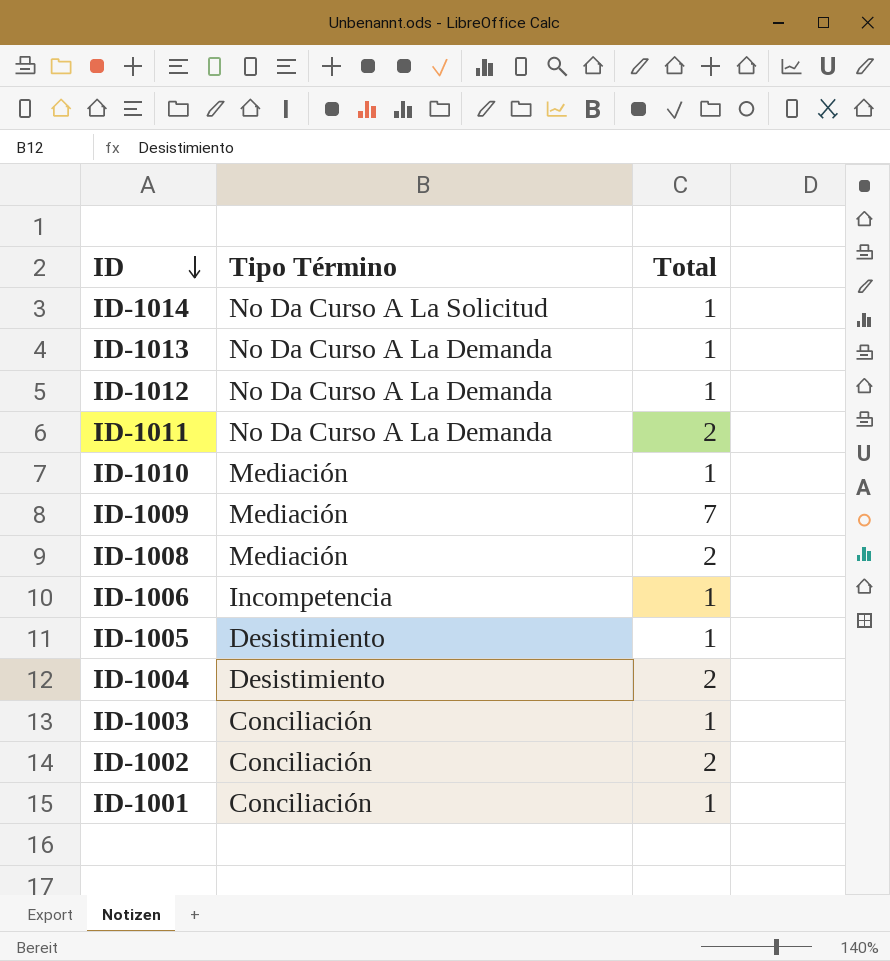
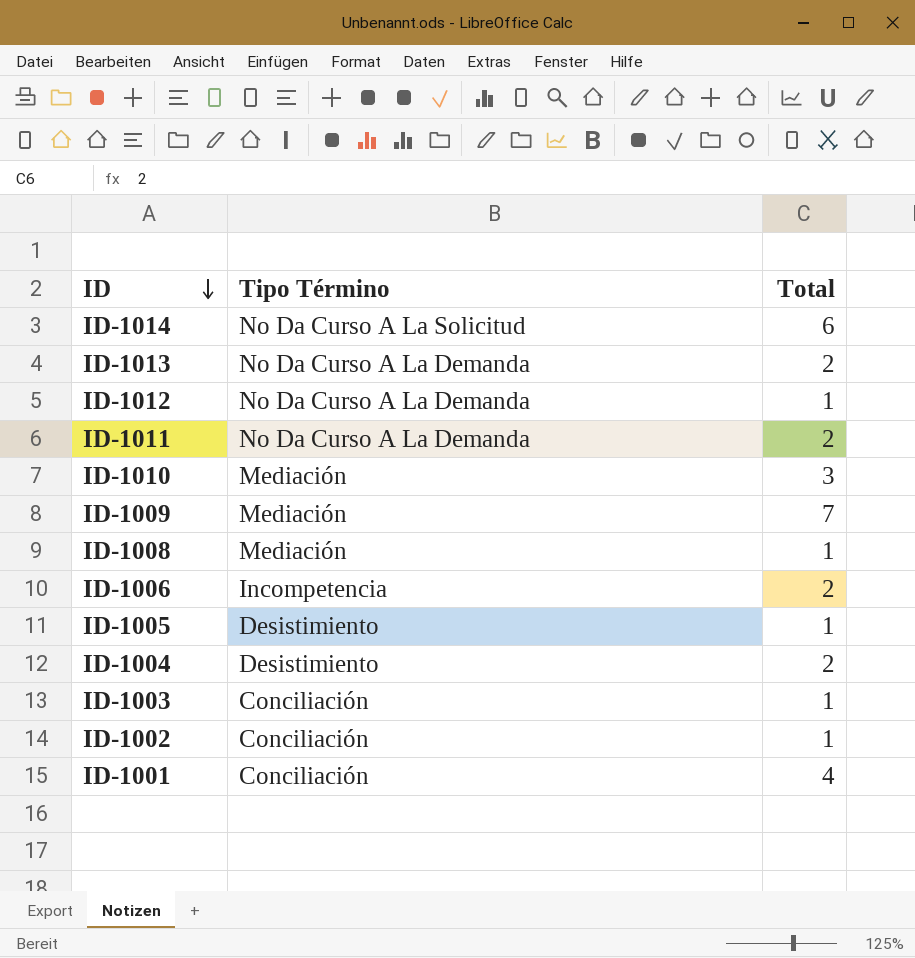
ID-1014 | Total: 1 -> 6
ID-1013 | Total: 1 -> 2
ID-1010 | Total: 1 -> 3
ID-1008 | Total: 2 -> 1
ID-1006 | Total: 1 -> 2
ID-1002 | Total: 2 -> 1
ID-1001 | Total: 1 -> 4

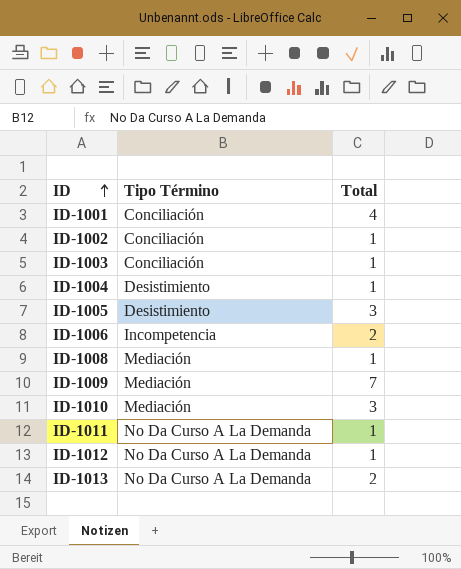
row order: ID descending -> ID ascending
row ID-1014: No Da Curso A La Solicitud | 6 -> none
ID-1004 | Total: 2 -> 1
ID-1005 | Total: 1 -> 3
ID-1011 | Total: 2 -> 1

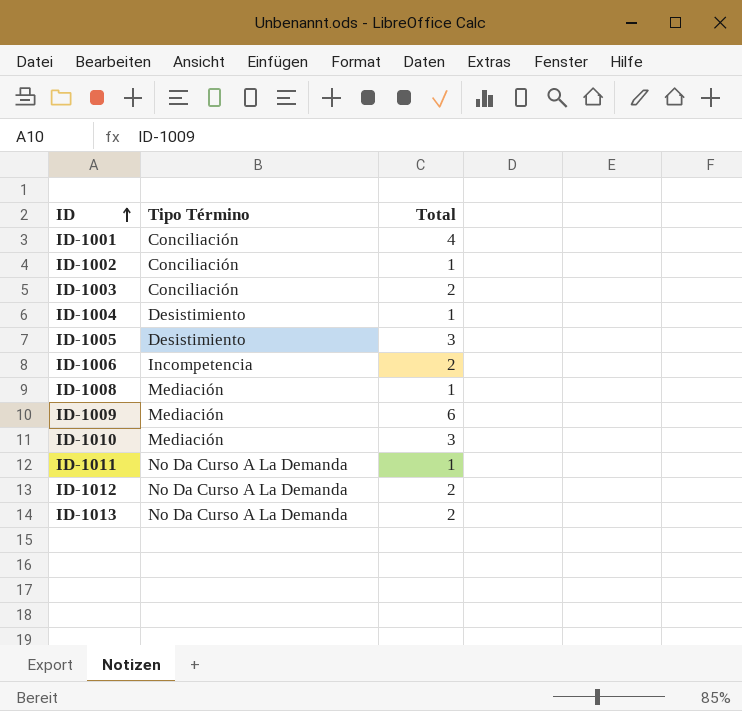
ID-1003 | Total: 1 -> 2
ID-1009 | Total: 7 -> 6
ID-1012 | Total: 1 -> 2

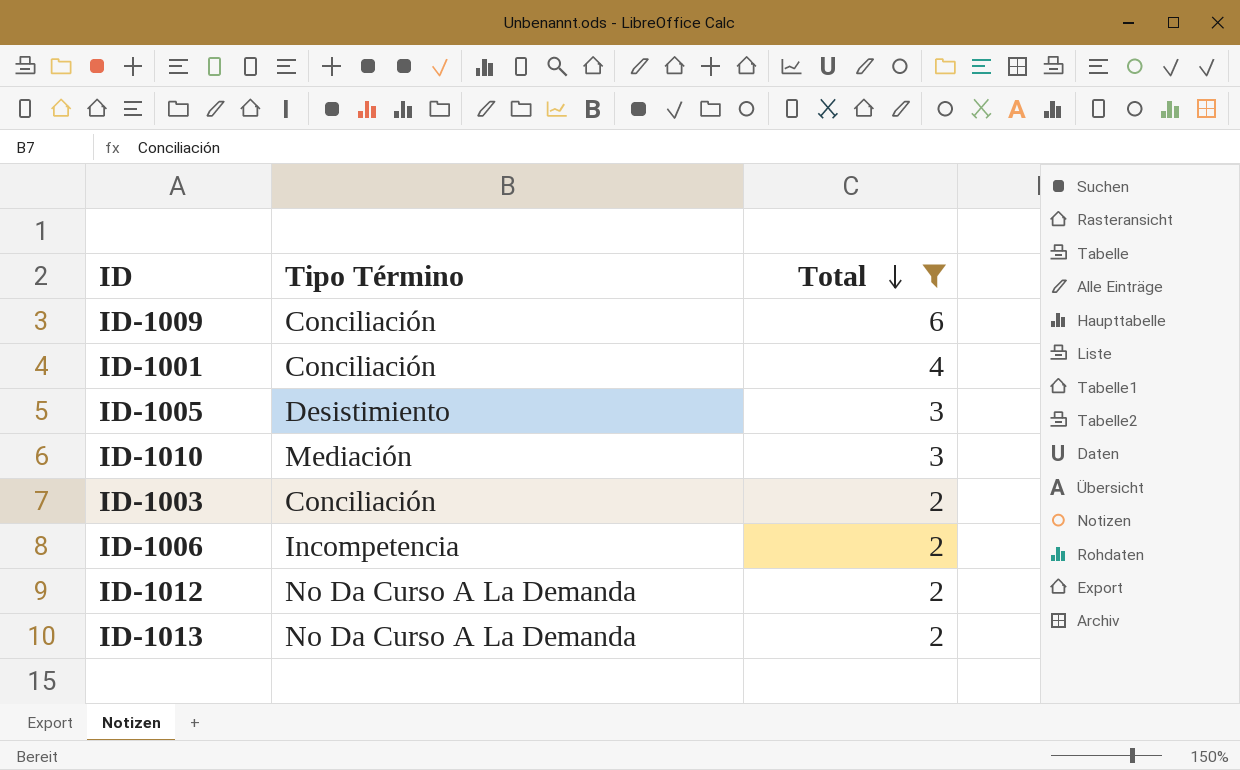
filter: none -> Total != 1
row order: ID ascending -> Total descending
ID-1009 | Tipo Término: Mediación -> Conciliación

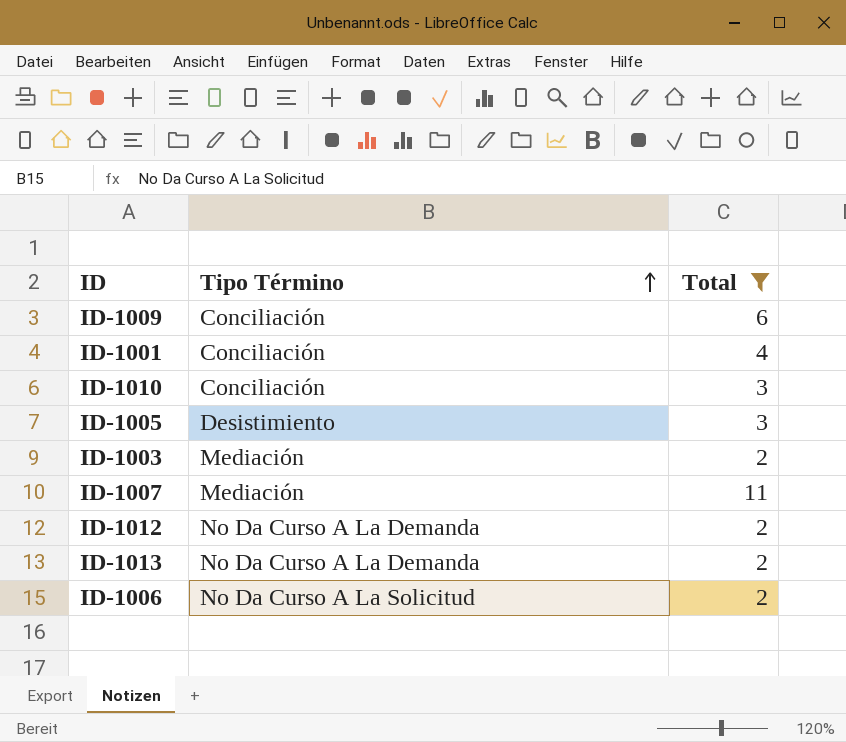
row order: Total descending -> Tipo Término ascending
ID-1010 | Tipo Término: Mediación -> Conciliación
ID-1003 | Tipo Término: Conciliación -> Mediación
row ID-1007: none -> Mediación | 11
ID-1006 | Tipo Término: Incompetencia -> No Da Curso A La Solicitud

